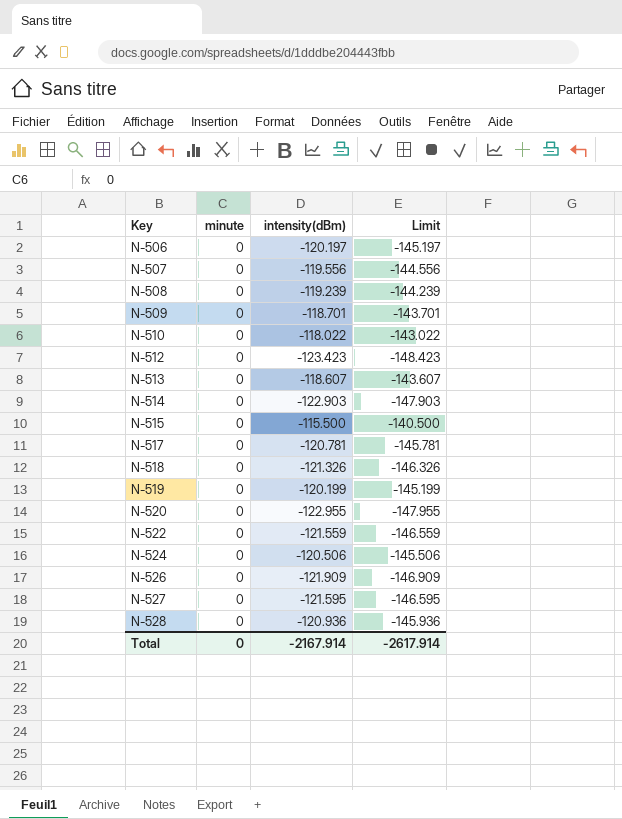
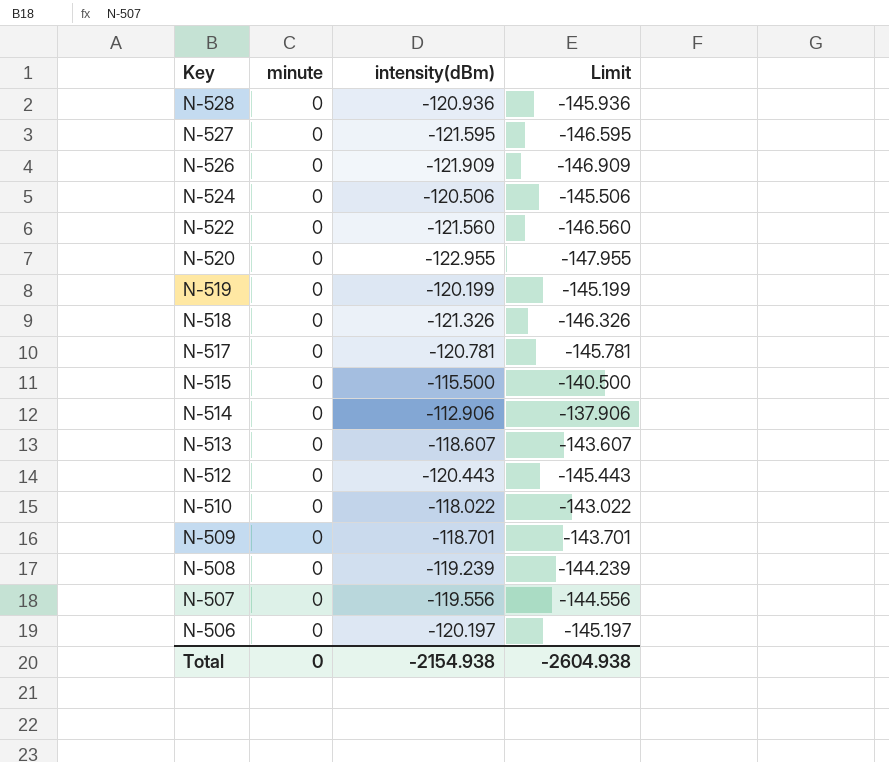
row order: Key ascending -> Key descending
N-522 | intensity(dBm): -121.559 -> -121.560
N-522 | Limit: -146.559 -> -146.560
N-514 | intensity(dBm): -122.903 -> -112.906
N-514 | Limit: -147.903 -> -137.906
N-512 | intensity(dBm): -123.423 -> -120.443
N-512 | Limit: -148.423 -> -145.443
Total | intensity(dBm): -2167.914 -> -2154.938
Total | Limit: -2617.914 -> -2604.938

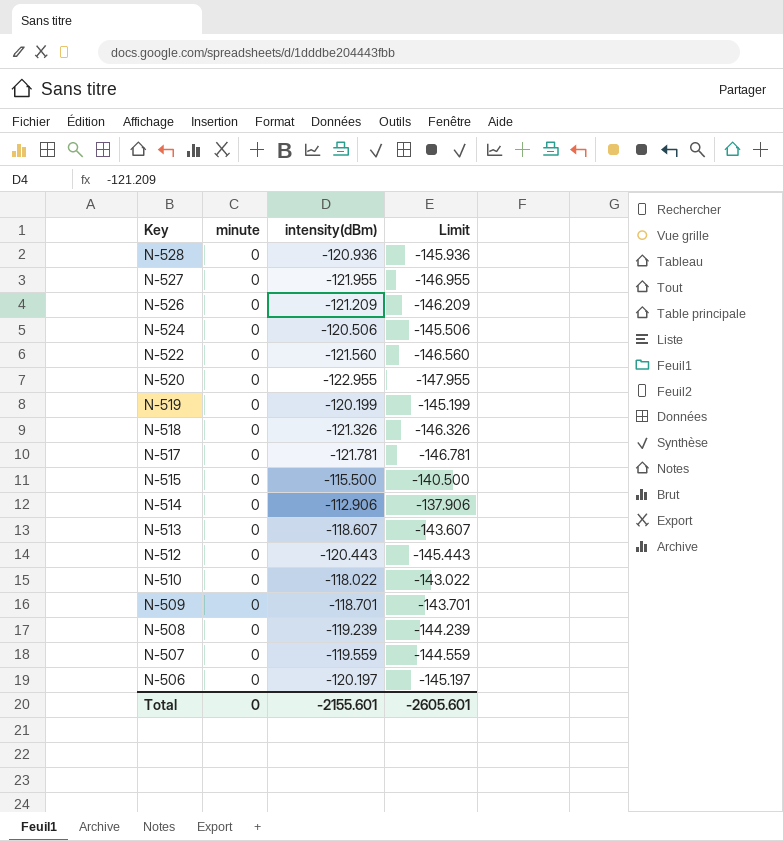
N-527 | intensity(dBm): -121.595 -> -121.955
N-527 | Limit: -146.595 -> -146.955
N-526 | intensity(dBm): -121.909 -> -121.209
N-526 | Limit: -146.909 -> -146.209
N-517 | intensity(dBm): -120.781 -> -121.781
N-517 | Limit: -145.781 -> -146.781
N-507 | intensity(dBm): -119.556 -> -119.559
N-507 | Limit: -144.556 -> -144.559
Total | intensity(dBm): -2154.938 -> -2155.601
Total | Limit: -2604.938 -> -2605.601

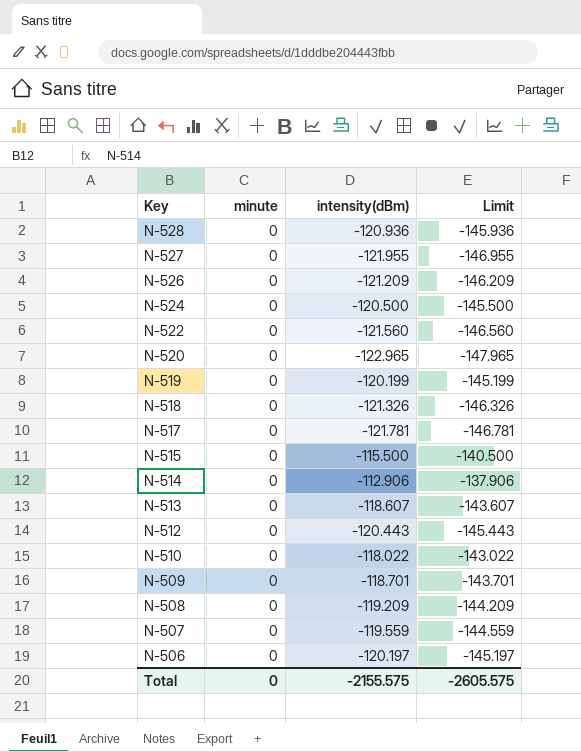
N-524 | intensity(dBm): -120.506 -> -120.500
N-524 | Limit: -145.506 -> -145.500
N-520 | intensity(dBm): -122.955 -> -122.965
N-520 | Limit: -147.955 -> -147.965
N-508 | intensity(dBm): -119.239 -> -119.209
N-508 | Limit: -144.239 -> -144.209
Total | intensity(dBm): -2155.601 -> -2155.575
Total | Limit: -2605.601 -> -2605.575

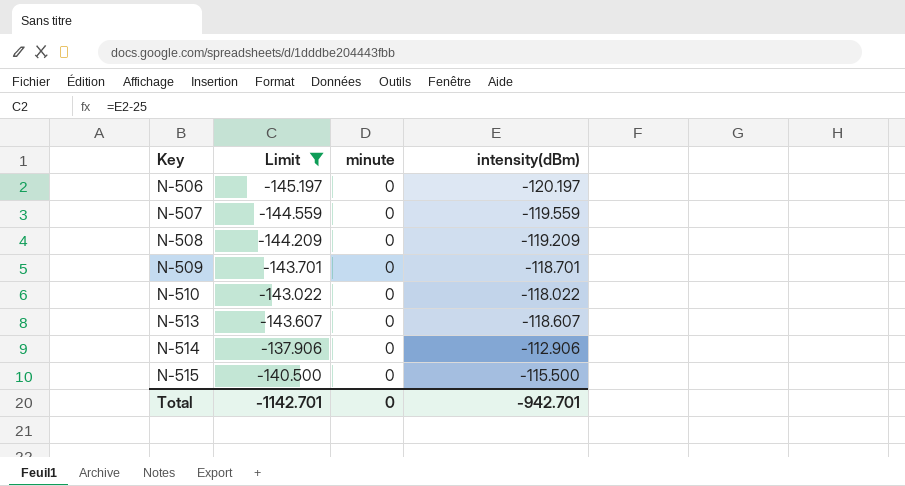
filter: none -> Limit >= -145.197
row order: Key descending -> Key ascending
column Limit | position: 4 -> 2
Total | Limit: -2605.575 -> -1142.701
Total | intensity(dBm): -2155.575 -> -942.701

